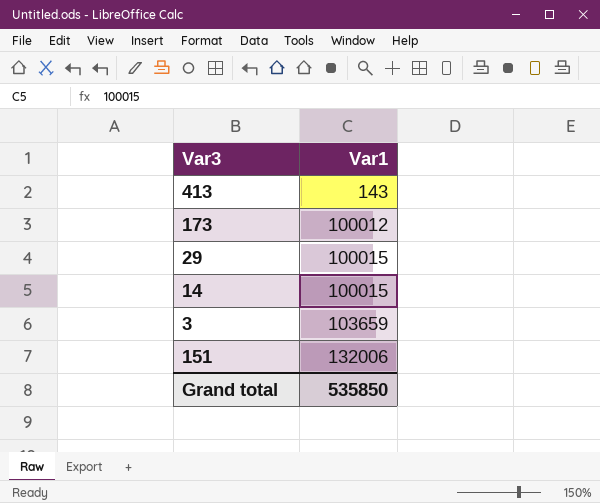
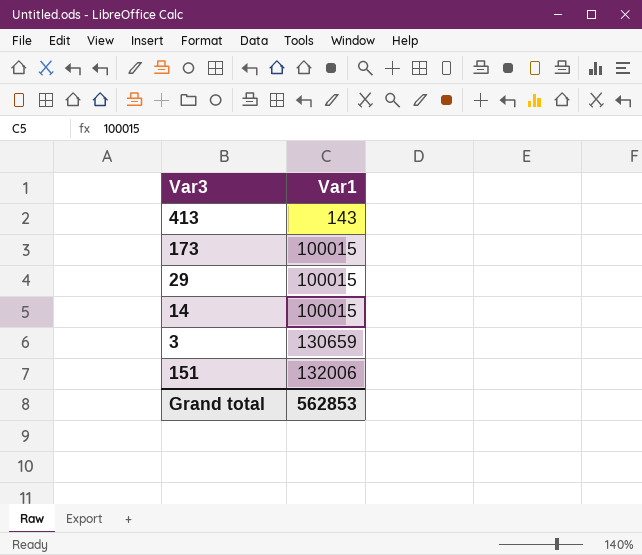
173 | Var1: 100012 -> 100015
3 | Var1: 103659 -> 130659
Grand total | Var1: 535850 -> 562853

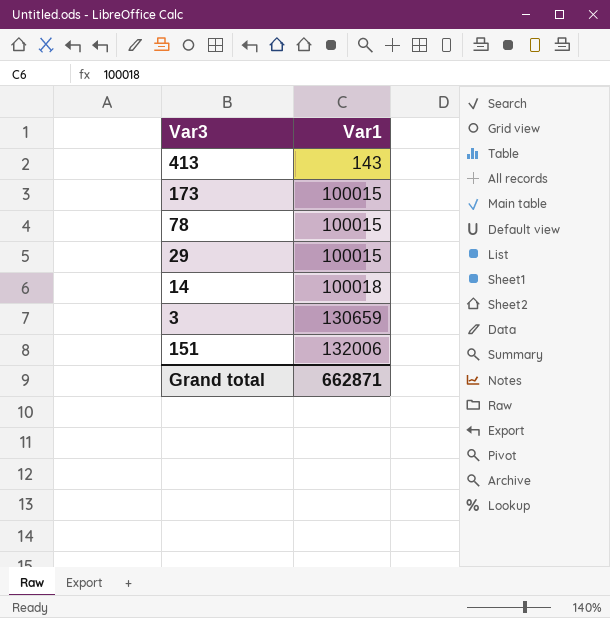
row 78: none -> 100015
14 | Var1: 100015 -> 100018
Grand total | Var1: 562853 -> 662871

